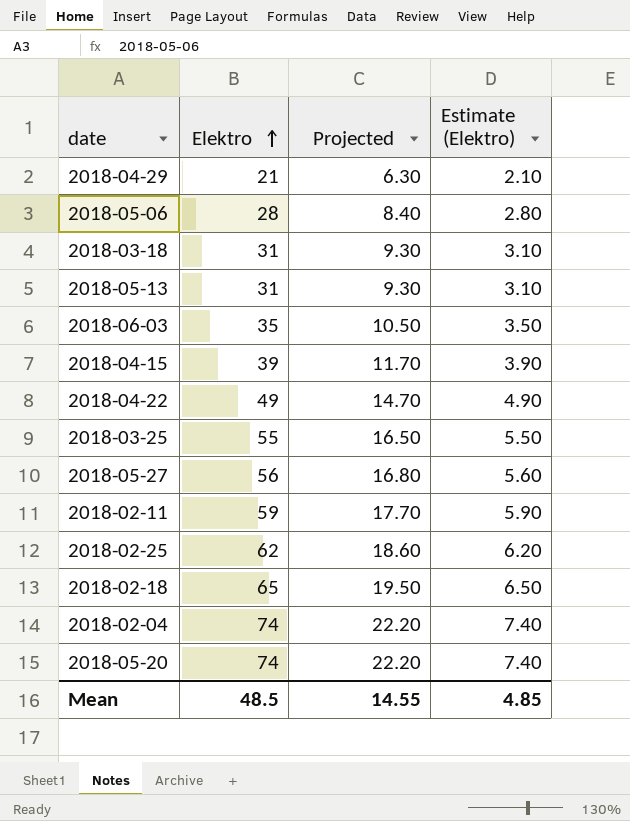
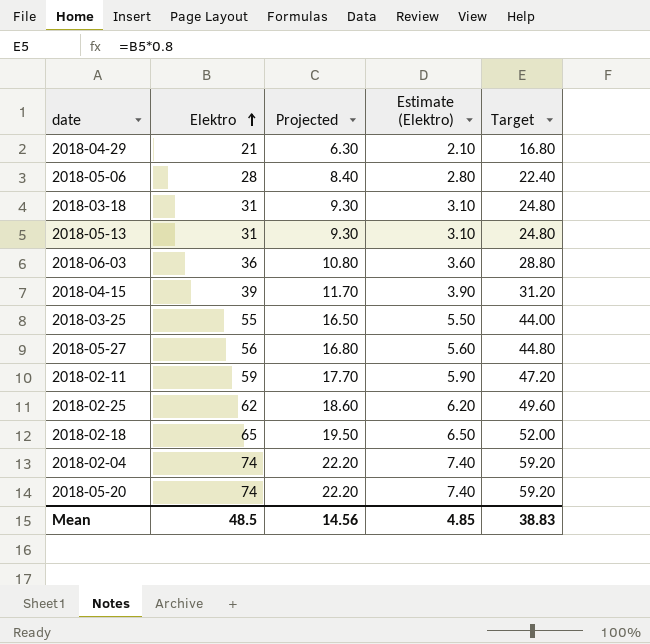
column Target | formula: none -> [Elektro] * 0.8
row 2018-04-22: 49 | 14.70 | 4.90 -> none
2018-06-03 | Elektro: 35 -> 36
2018-06-03 | Projected: 10.50 -> 10.80
2018-06-03 | Estimate (Elektro): 3.50 -> 3.60
Mean | Projected: 14.55 -> 14.56

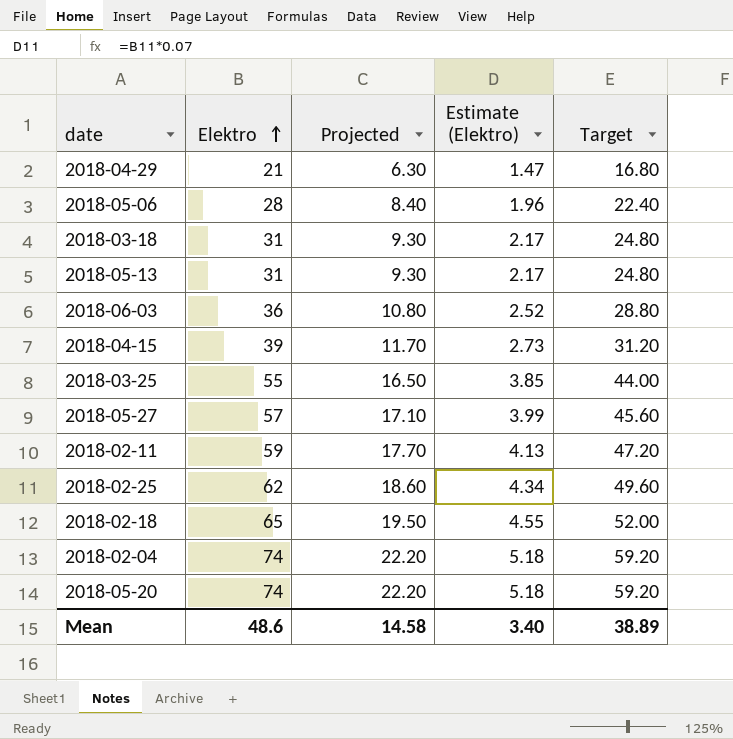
column Estimate (Elektro) | formula: [Elektro] * 0.1 -> [Elektro] * 0.07
2018-05-27 | Elektro: 56 -> 57
2018-05-27 | Projected: 16.80 -> 17.10
2018-05-27 | Target: 44.80 -> 45.60
Mean | Elektro: 48.5 -> 48.6
Mean | Projected: 14.56 -> 14.58
Mean | Estimate (Elektro): 4.85 -> 3.40
Mean | Target: 38.83 -> 38.89

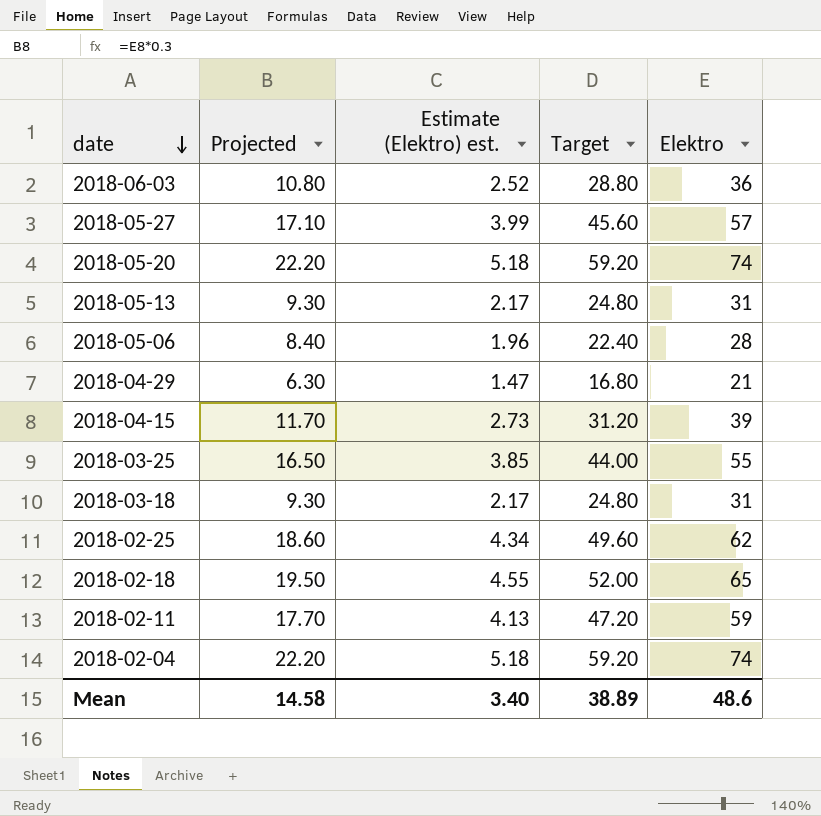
row order: Elektro ascending -> date descending
column name: Estimate (Elektro) -> Estimate (Elektro) est.
column Elektro | position: 2 -> 5

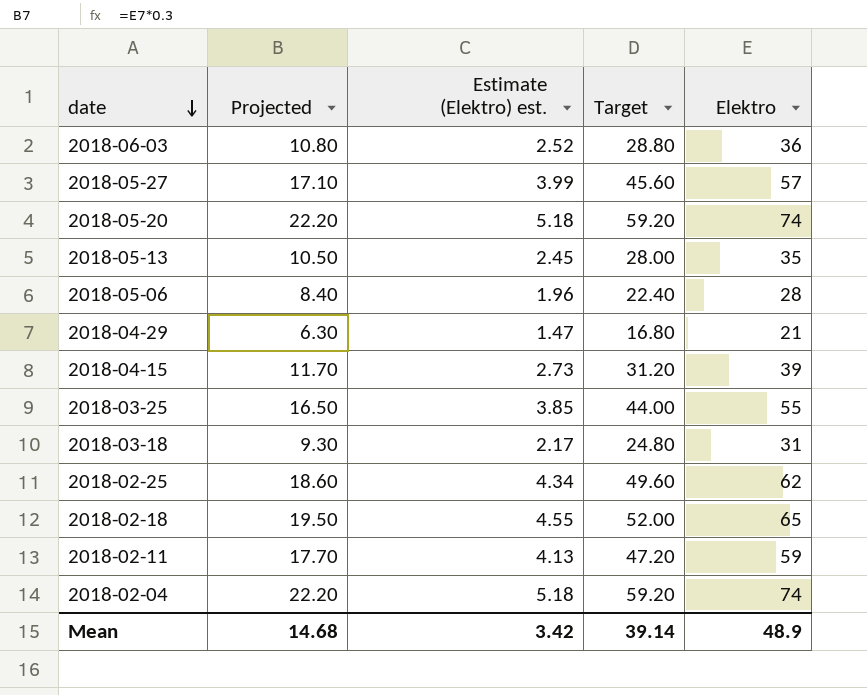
2018-05-13 | Projected: 9.30 -> 10.50
2018-05-13 | Estimate (Elektro) est.: 2.17 -> 2.45
2018-05-13 | Target: 24.80 -> 28.00
2018-05-13 | Elektro: 31 -> 35
Mean | Projected: 14.58 -> 14.68
Mean | Estimate (Elektro) est.: 3.40 -> 3.42
Mean | Target: 38.89 -> 39.14
Mean | Elektro: 48.6 -> 48.9

